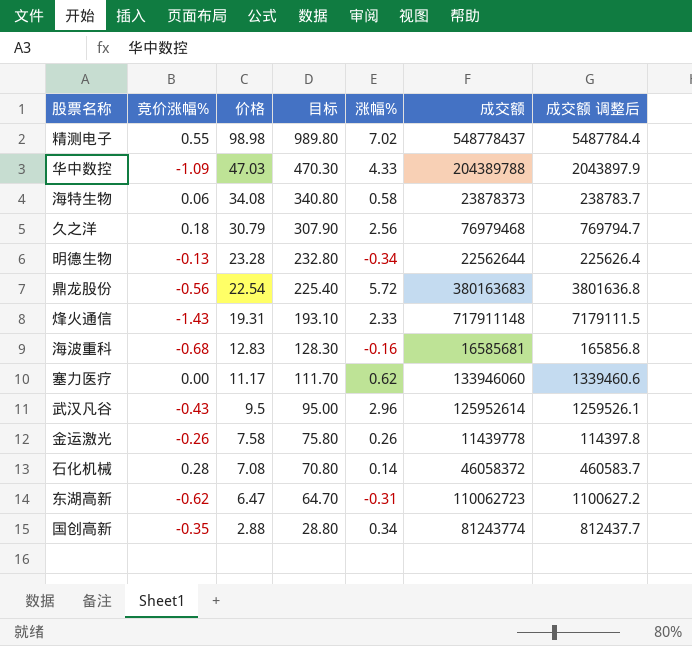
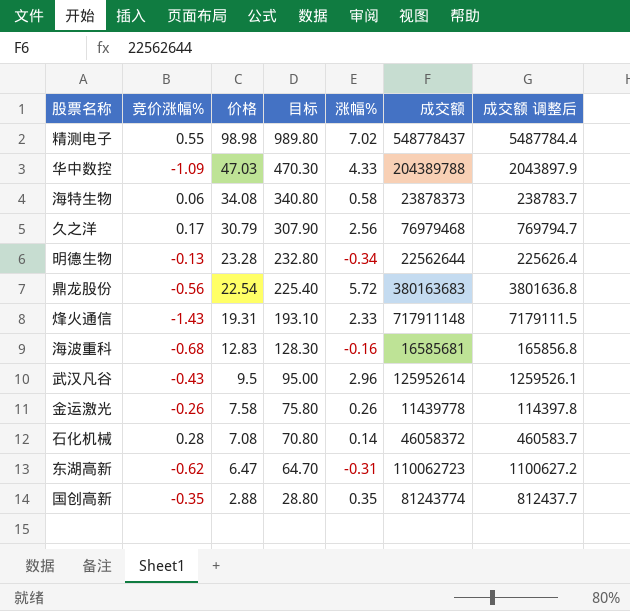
row 塞力医疗: 0.00 | 11.17 | 111.70 | 0.62 | 133946060 | 1339460.6 -> none
久之洋 | 竞价涨幅%: 0.18 -> 0.17
国创高新 | 涨幅%: 0.34 -> 0.35

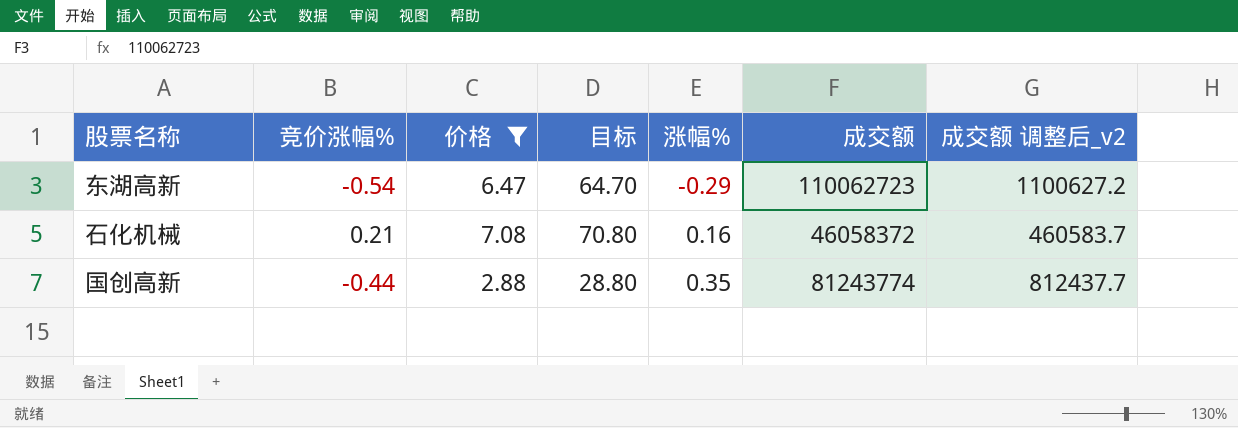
filter: none -> 价格 <= 7.08
row order: 价格 descending -> 涨幅% ascending
column name: 成交额 调整后 -> 成交额 调整后_v2
东湖高新 | 竞价涨幅%: -0.62 -> -0.54
东湖高新 | 涨幅%: -0.31 -> -0.29
石化机械 | 竞价涨幅%: 0.28 -> 0.21
石化机械 | 涨幅%: 0.14 -> 0.16
国创高新 | 竞价涨幅%: -0.35 -> -0.44

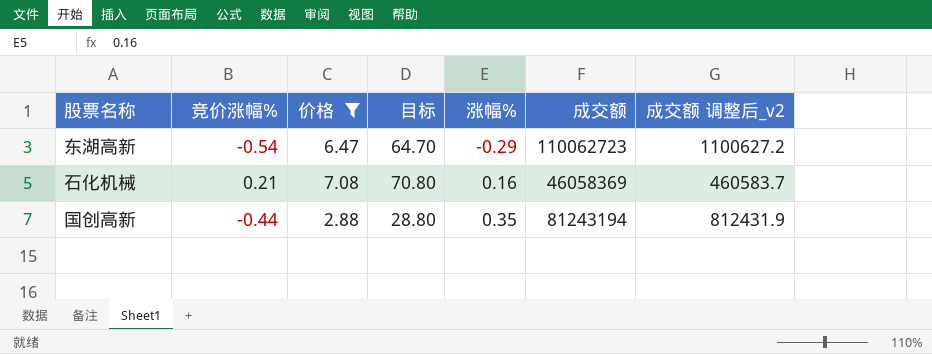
石化机械 | 成交额: 46058372 -> 46058369
国创高新 | 成交额: 81243774 -> 81243194
国创高新 | 成交额 调整后_v2: 812437.7 -> 812431.9

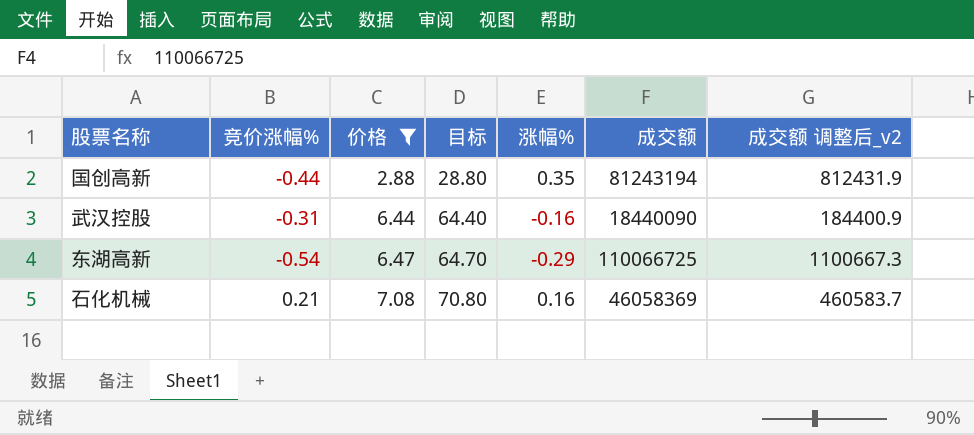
row order: 涨幅% ascending -> 价格 ascending
row 武汉控股: none -> -0.31 | 6.44 | 64.40 | -0.16 | 18440090 | 184400.9
东湖高新 | 成交额: 110062723 -> 110066725
东湖高新 | 成交额 调整后_v2: 1100627.2 -> 1100667.3

